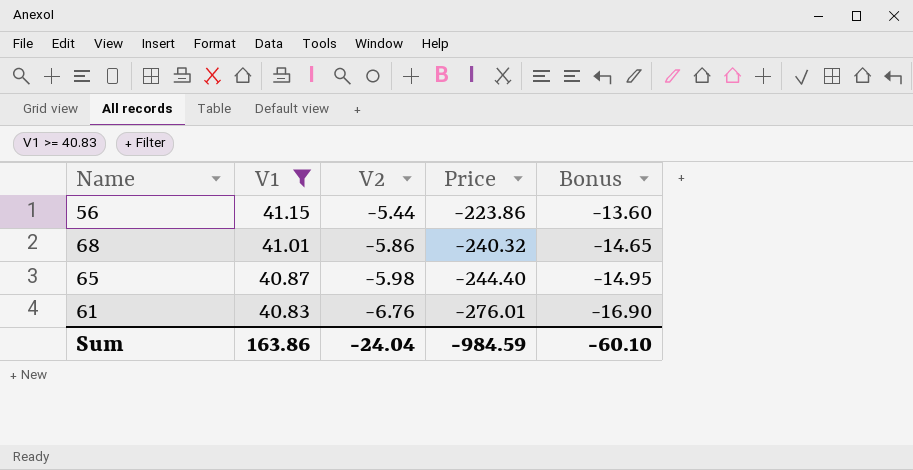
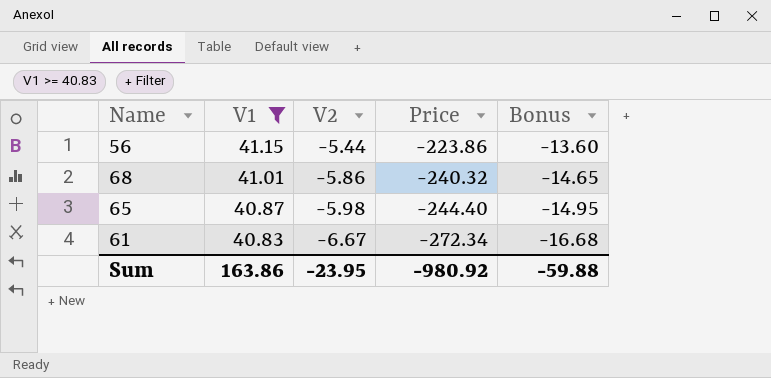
61 | V2: -6.76 -> -6.67
61 | Price: -276.01 -> -272.34
61 | Bonus: -16.90 -> -16.68
Sum | V2: -24.04 -> -23.95
Sum | Price: -984.59 -> -980.92
Sum | Bonus: -60.10 -> -59.88

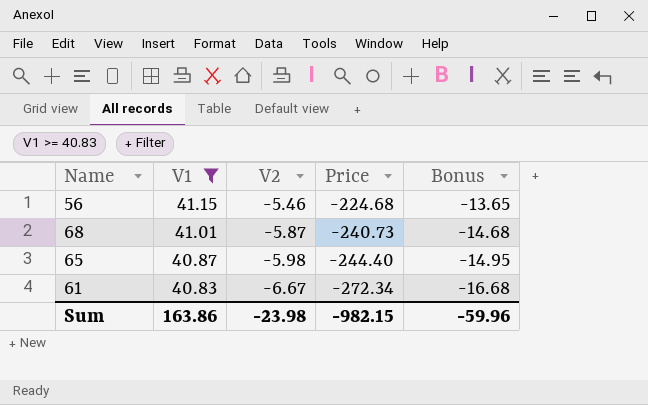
56 | V2: -5.44 -> -5.46
56 | Price: -223.86 -> -224.68
56 | Bonus: -13.60 -> -13.65
68 | V2: -5.86 -> -5.87
68 | Price: -240.32 -> -240.73
68 | Bonus: -14.65 -> -14.68
Sum | V2: -23.95 -> -23.98
Sum | Price: -980.92 -> -982.15
Sum | Bonus: -59.88 -> -59.96

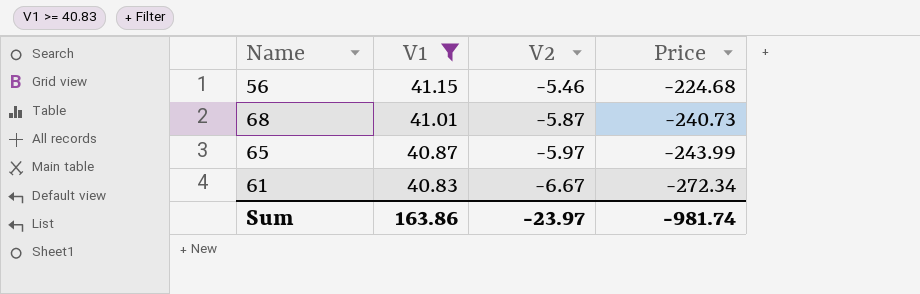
column Bonus | formula: [V2] * 2.5 -> none
65 | V2: -5.98 -> -5.97
65 | Price: -244.40 -> -243.99
Sum | V2: -23.98 -> -23.97
Sum | Price: -982.15 -> -981.74

